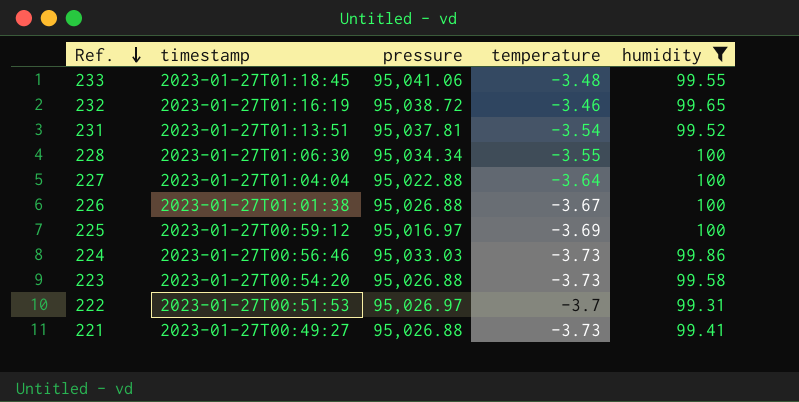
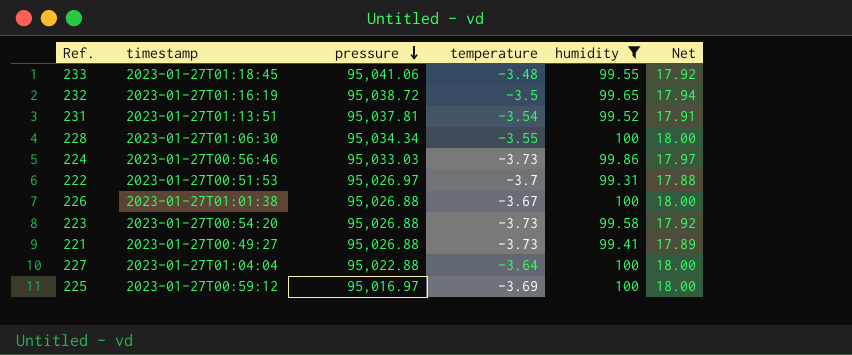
row order: Ref. descending -> pressure descending
column Net | formula: none -> [humidity] * 0.18
232 | temperature: -3.46 -> -3.5

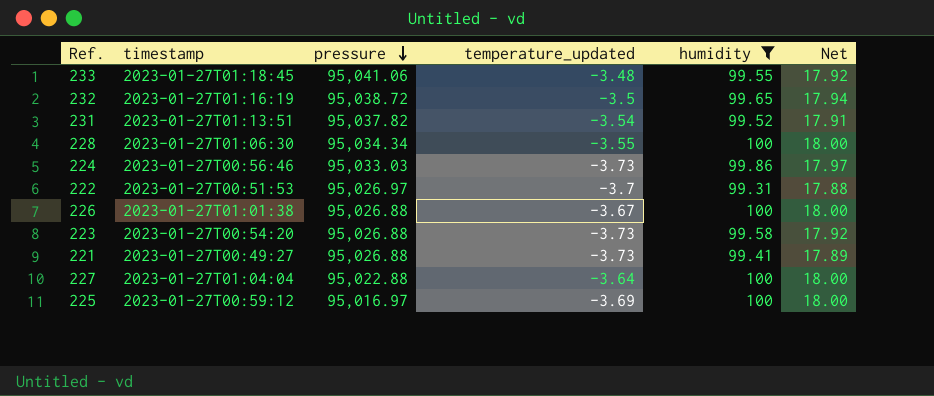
column name: temperature -> temperature_updated
231 | pressure: 95,037.81 -> 95,037.82

